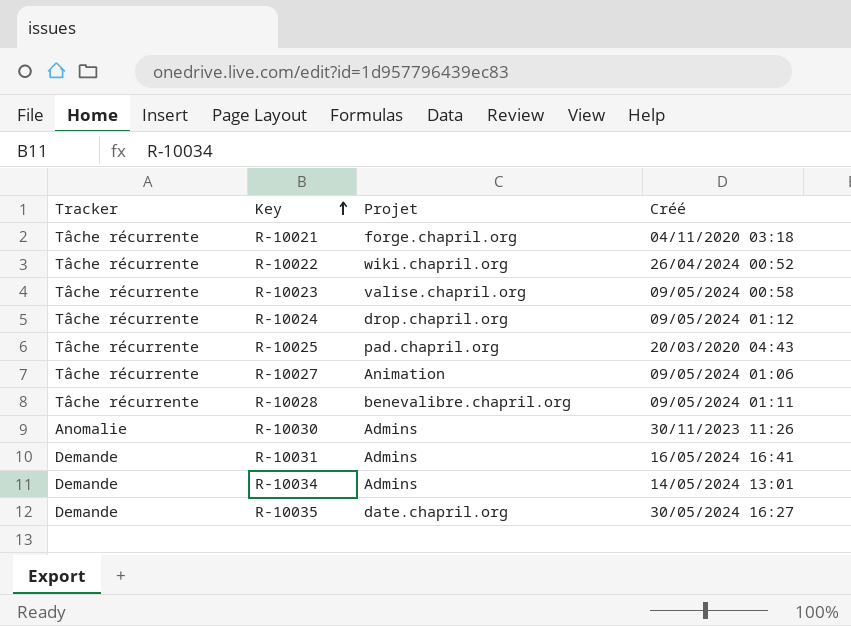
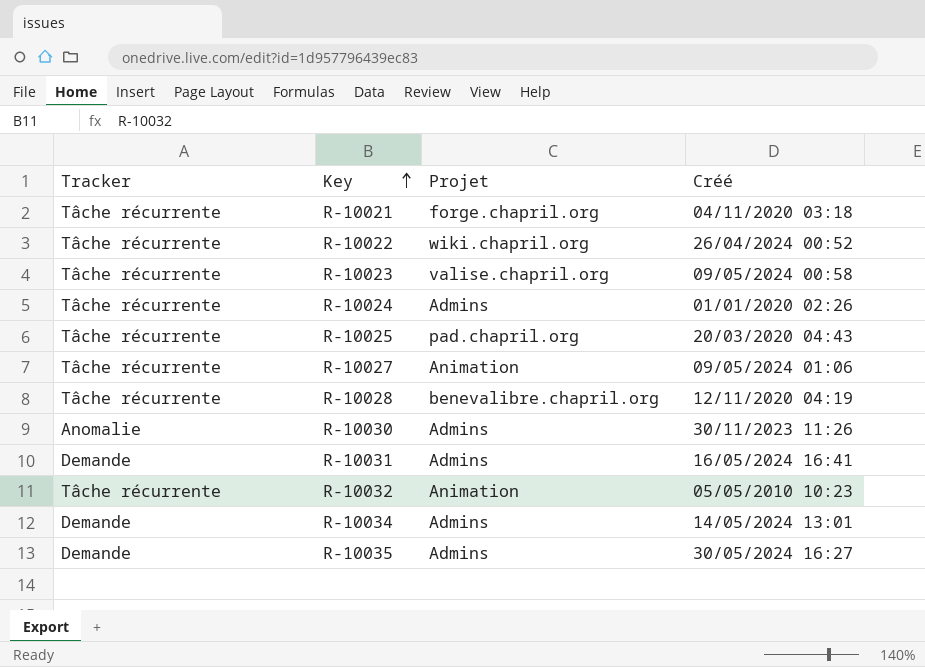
R-10024 | Projet: drop.chapril.org -> Admins
R-10024 | Créé: 09/05/2024 01:12 -> 01/01/2020 02:26
R-10028 | Créé: 09/05/2024 01:11 -> 12/11/2020 04:19
row R-10032: none -> Tâche récurrente | Animation | 05/05/2010 10:23
R-10035 | Projet: date.chapril.org -> Admins

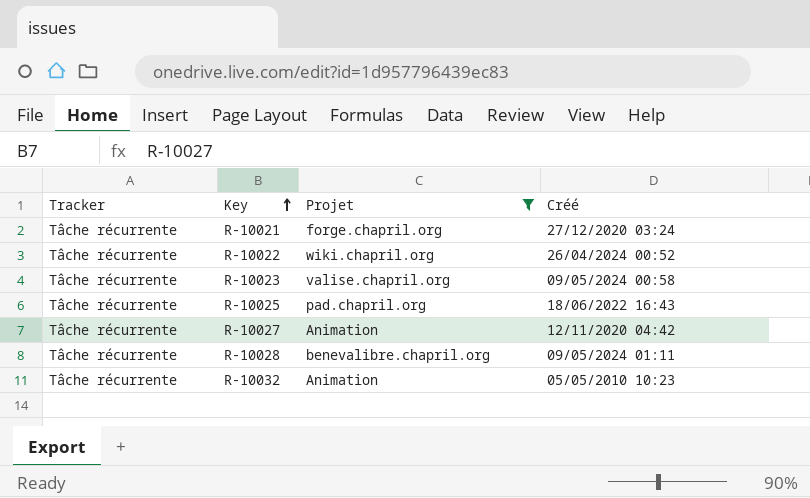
filter: none -> Projet != Admins
R-10021 | Créé: 04/11/2020 03:18 -> 27/12/2020 03:24
R-10025 | Créé: 20/03/2020 04:43 -> 18/06/2022 16:43
R-10027 | Créé: 09/05/2024 01:06 -> 12/11/2020 04:42
R-10028 | Créé: 12/11/2020 04:19 -> 09/05/2024 01:11

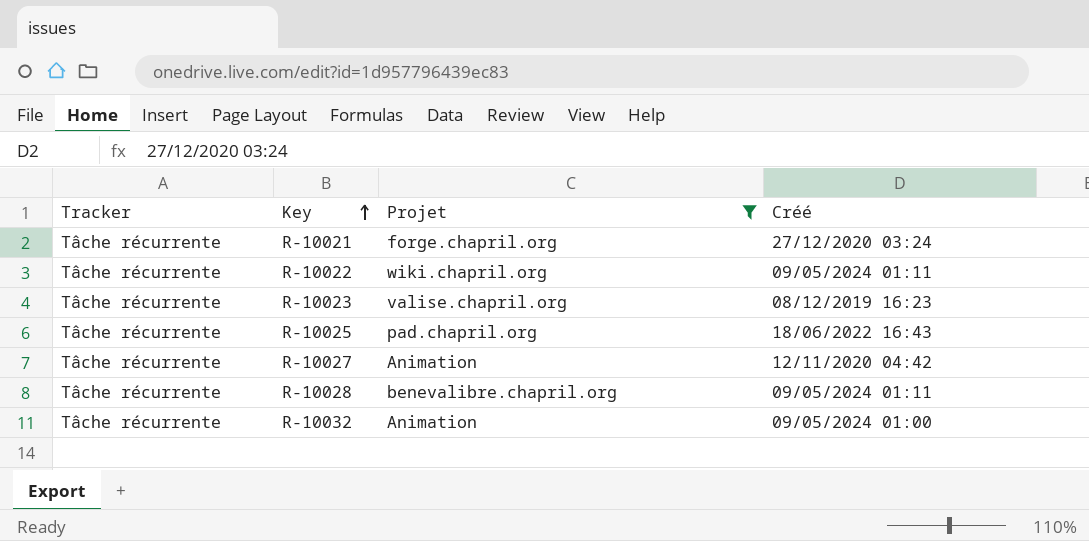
R-10022 | Créé: 26/04/2024 00:52 -> 09/05/2024 01:11
R-10023 | Créé: 09/05/2024 00:58 -> 08/12/2019 16:23
R-10032 | Créé: 05/05/2010 10:23 -> 09/05/2024 01:00

